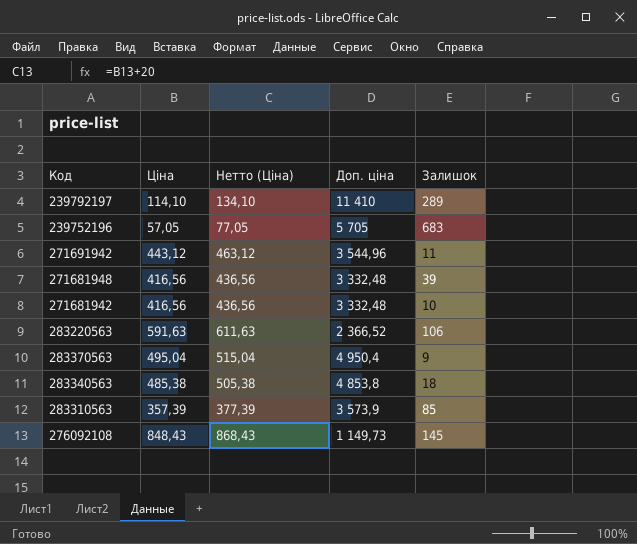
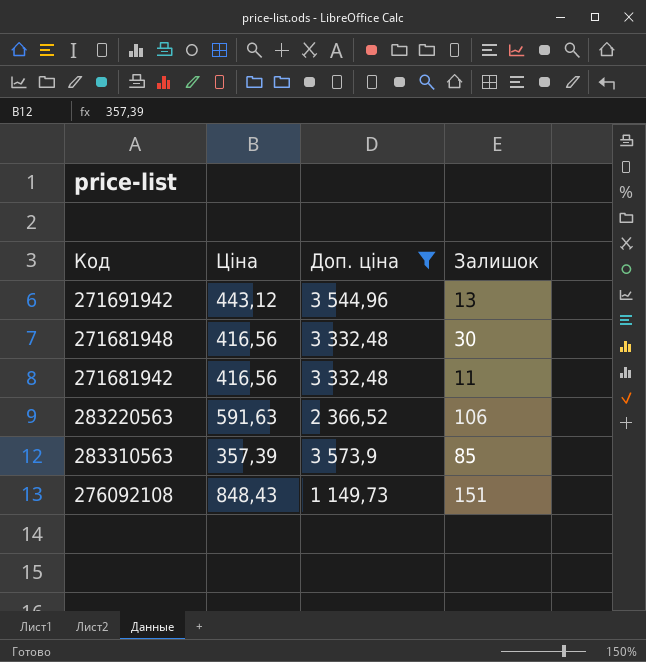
filter: none -> Доп. ціна <= 3 573,9
column Нетто (Ціна) | formula: [Ціна] + 20 -> none
271691942 | Залишок: 11 -> 13
271681948 | Залишок: 39 -> 30
271681942 | Залишок: 10 -> 11
276092108 | Залишок: 145 -> 151

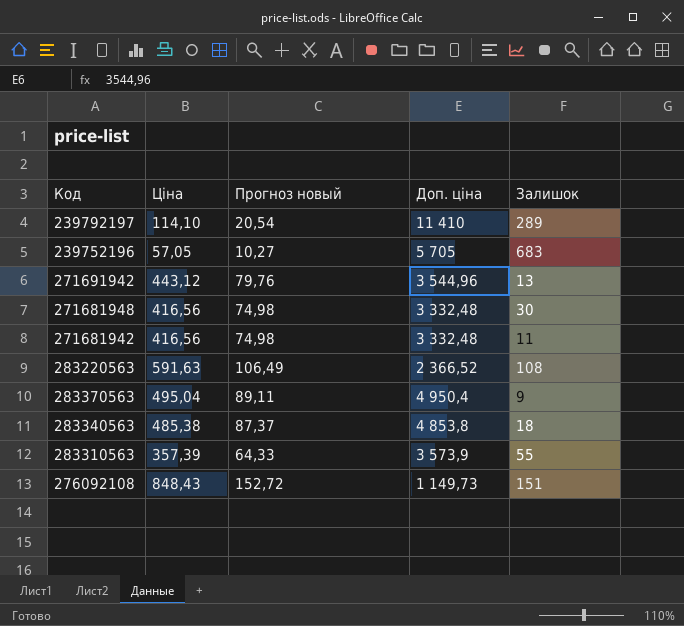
filter: Доп. ціна <= 3 573,9 -> none
column Прогноз новый | formula: none -> [Ціна] * 0,18
283220563 | Залишок: 106 -> 108
283310563 | Залишок: 85 -> 55

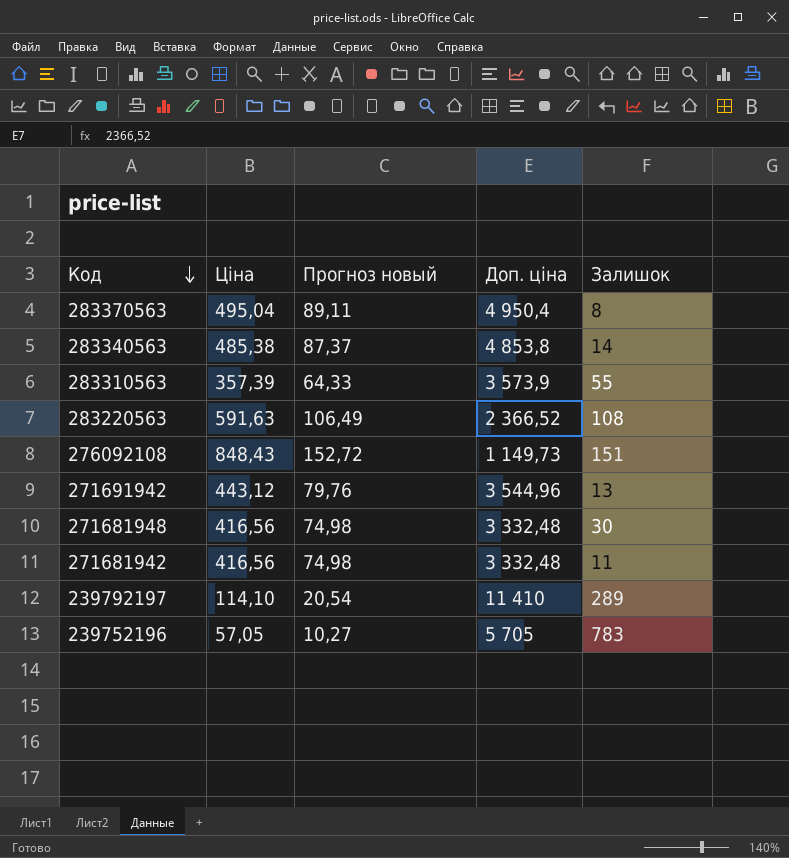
row order: none -> Код descending
283370563 | Залишок: 9 -> 8
283340563 | Залишок: 18 -> 14
239752196 | Залишок: 683 -> 783

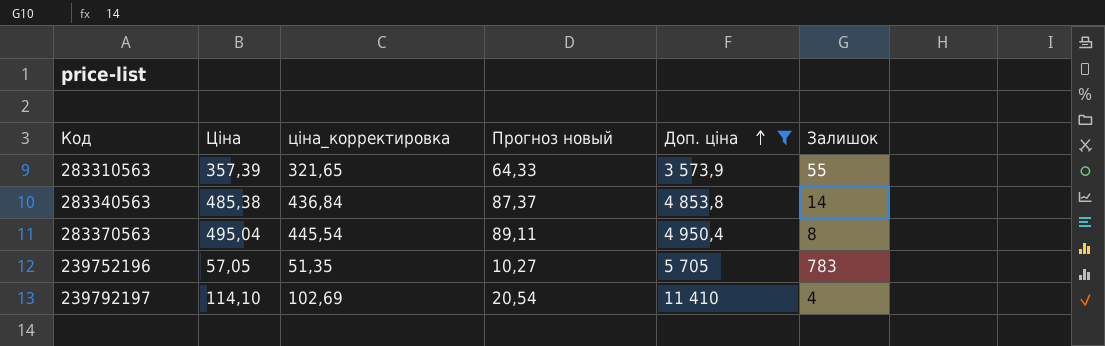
filter: none -> Доп. ціна >= 3 573,9
row order: Код descending -> Доп. ціна ascending
column ціна_корректировка | formula: none -> [Ціна] * 0,9
239792197 | Залишок: 289 -> 4

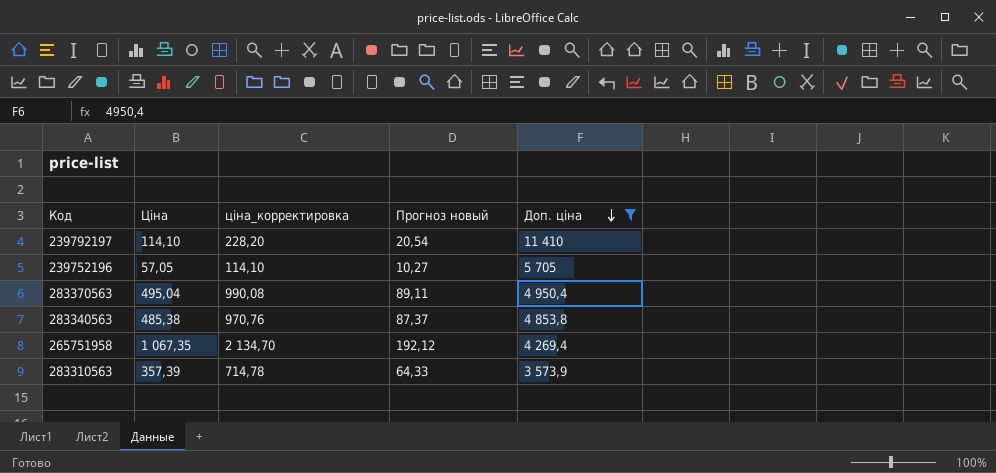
row order: Доп. ціна ascending -> Доп. ціна descending
column Залишок | position: 6 -> none
column ціна_корректировка | formula: [Ціна] * 0,9 -> [Ціна] * 2
row 265751958: none -> 1 067,35 | 2 134,70 | 192,12 | 4 269,4

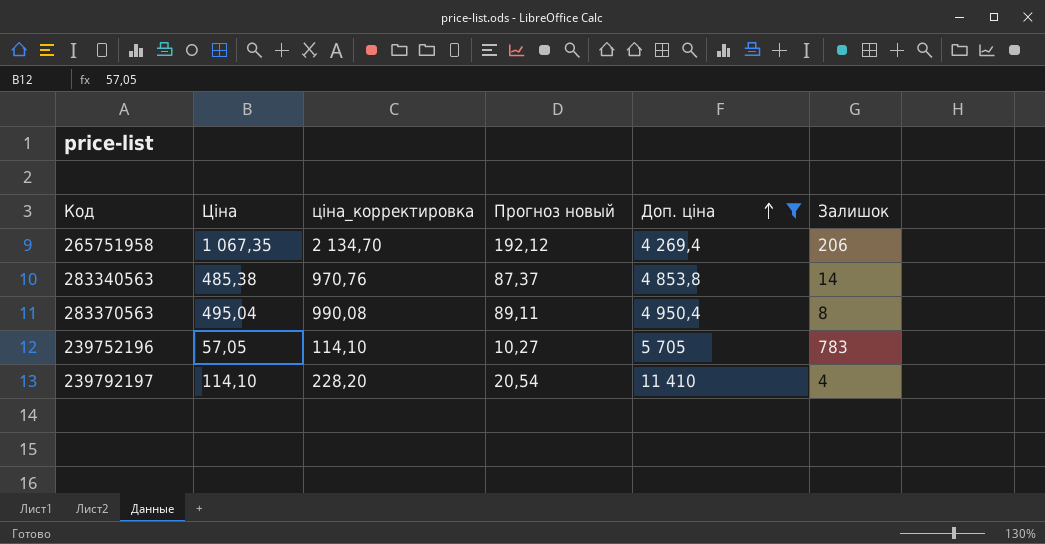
row order: Доп. ціна descending -> Доп. ціна ascending
column Залишок | position: none -> 6
row 283310563: 357,39 | 714,78 | 64,33 | 3 573,9 -> none

